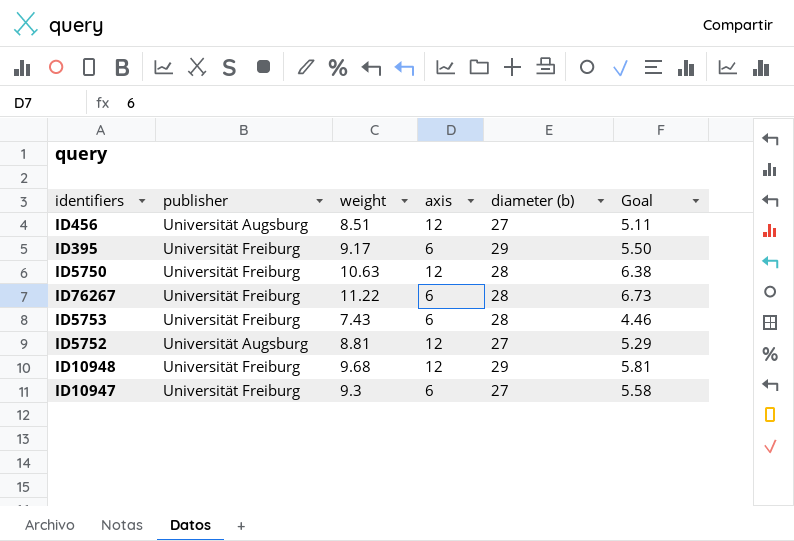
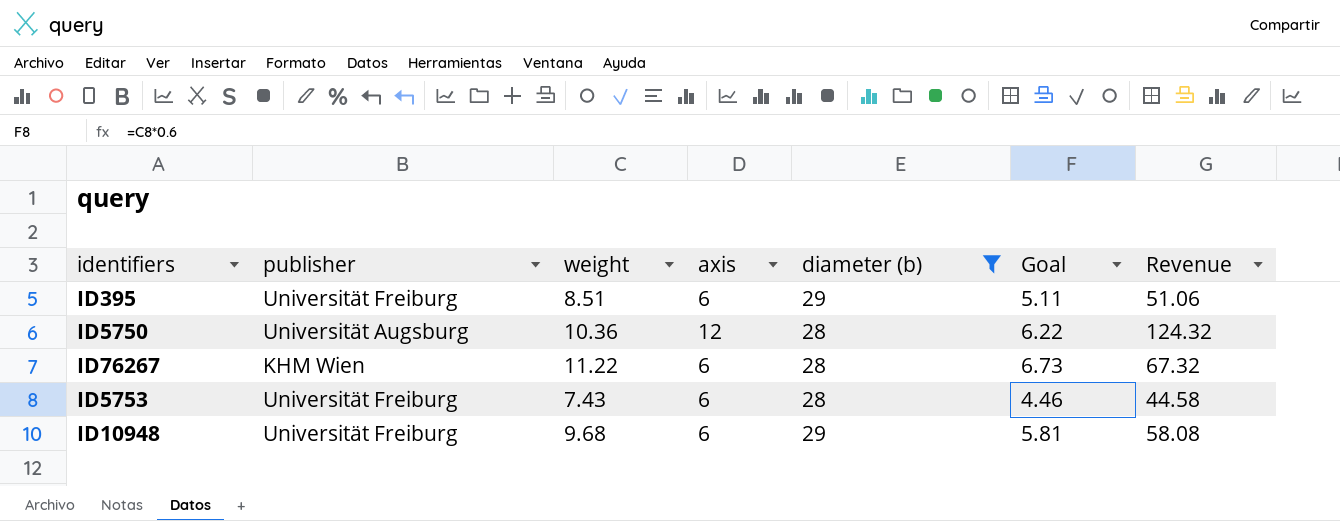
filter: none -> diameter (b) != 27
column Revenue | formula: none -> [weight] * [axis]
ID395 | weight: 9.17 -> 8.51
ID395 | Goal: 5.50 -> 5.11
ID5750 | publisher: Universität Freiburg -> Universität Augsburg
ID5750 | weight: 10.63 -> 10.36
ID5750 | Goal: 6.38 -> 6.22
ID76267 | publisher: Universität Freiburg -> KHM Wien
ID10948 | axis: 12 -> 6

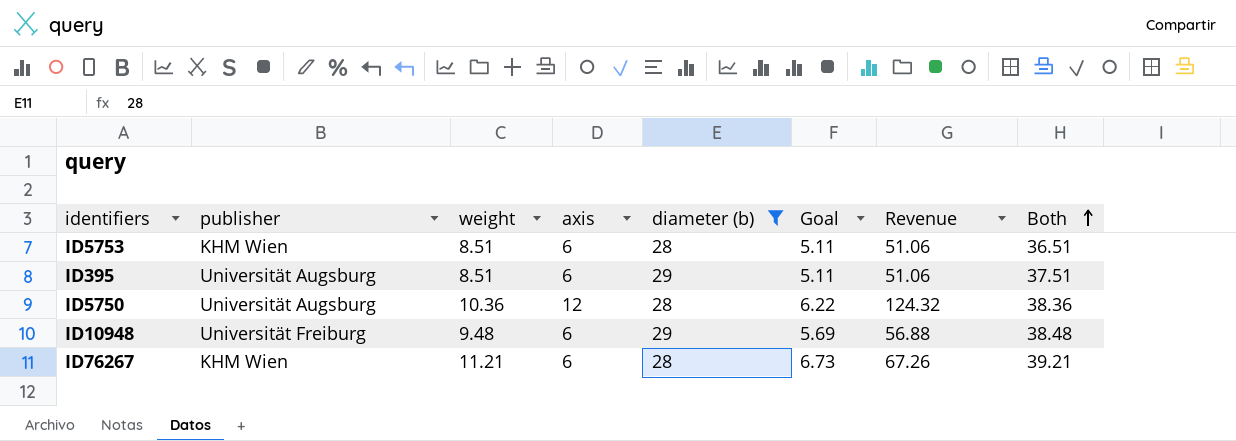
row order: none -> Both ascending
column Both | formula: none -> [weight] + [diameter (b)]
ID5753 | publisher: Universität Freiburg -> KHM Wien
ID5753 | weight: 7.43 -> 8.51
ID5753 | Goal: 4.46 -> 5.11
ID5753 | Revenue: 44.58 -> 51.06
ID395 | publisher: Universität Freiburg -> Universität Augsburg
ID10948 | weight: 9.68 -> 9.48
ID10948 | Goal: 5.81 -> 5.69
ID10948 | Revenue: 58.08 -> 56.88
ID76267 | weight: 11.22 -> 11.21
ID76267 | Revenue: 67.32 -> 67.26

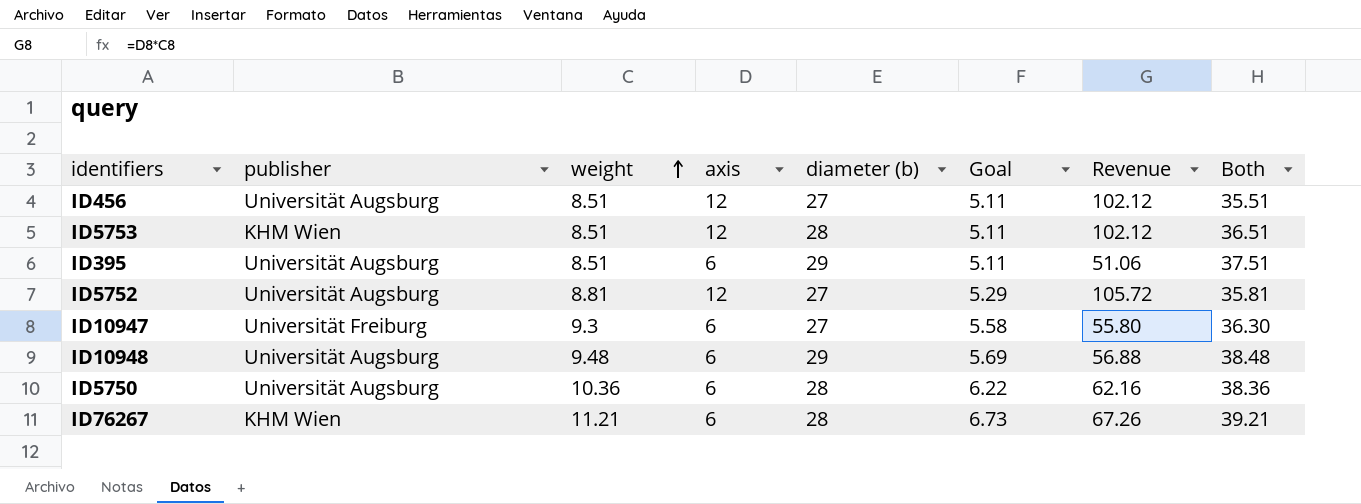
filter: diameter (b) != 27 -> none
row order: Both ascending -> weight ascending
ID5753 | axis: 6 -> 12
ID5753 | Revenue: 51.06 -> 102.12
ID10948 | publisher: Universität Freiburg -> Universität Augsburg
ID5750 | axis: 12 -> 6
ID5750 | Revenue: 124.32 -> 62.16

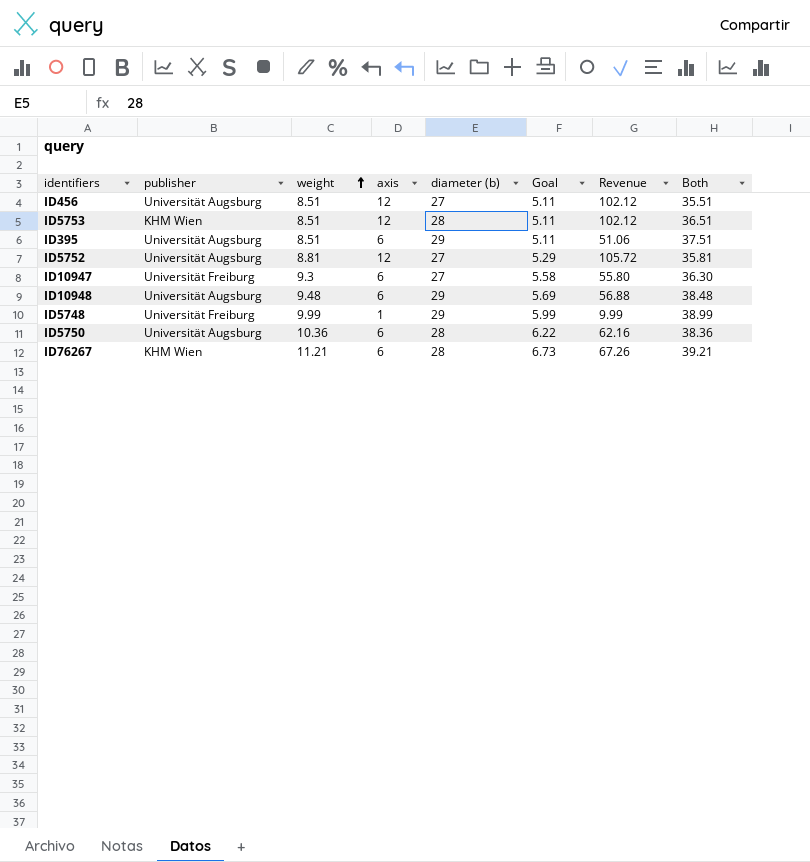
row ID5748: none -> Universität Freiburg | 9.99 | 1 | 29 | 5.99 | 9.99 | 38.99

